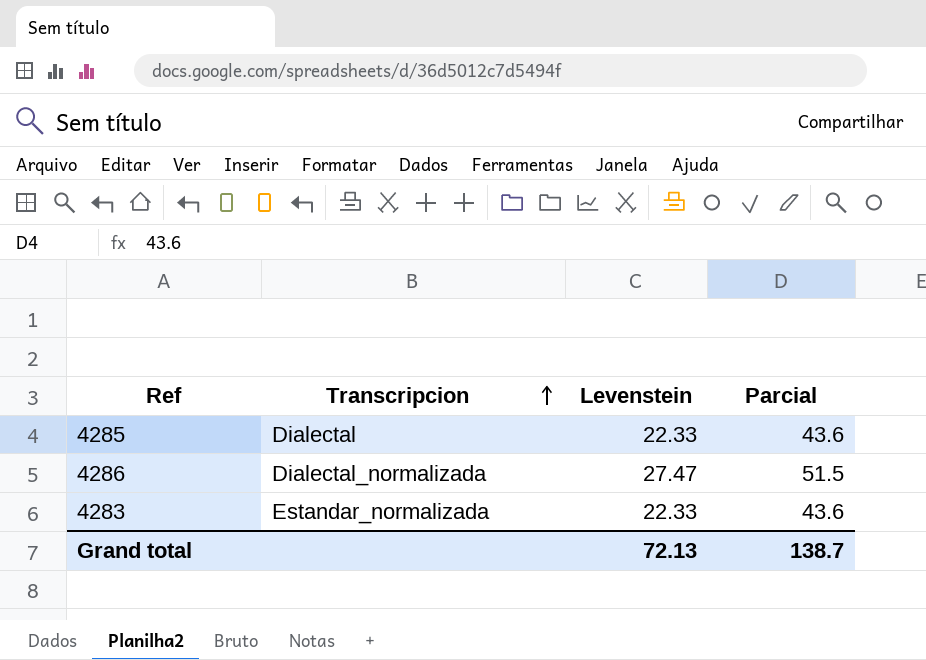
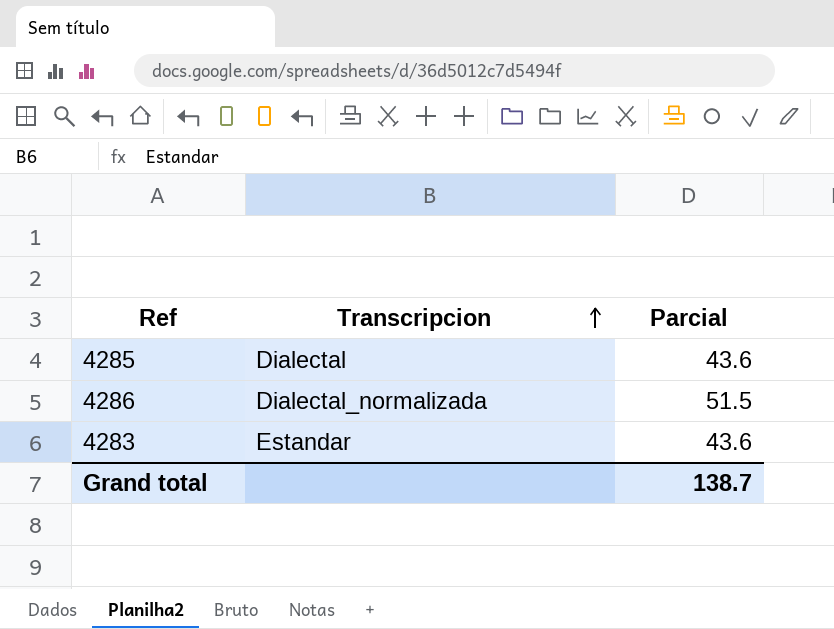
column Levenstein | position: 3 -> none
4283 | Transcripcion: Estandar_normalizada -> Estandar

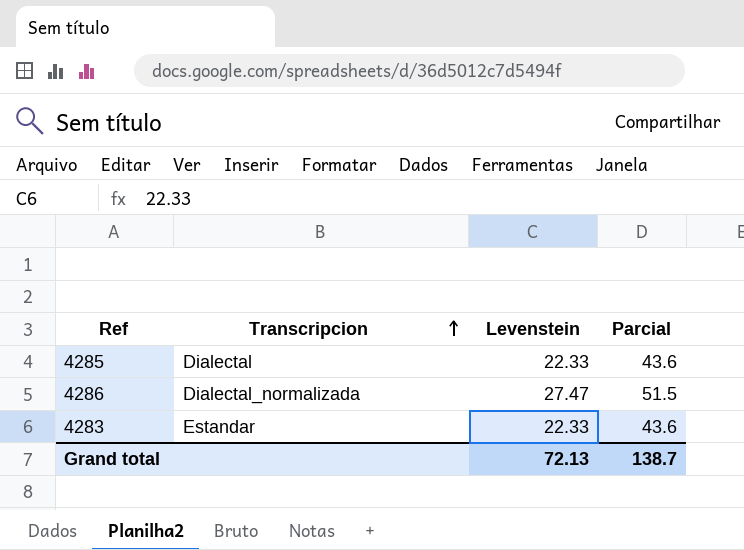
column Levenstein | position: none -> 3

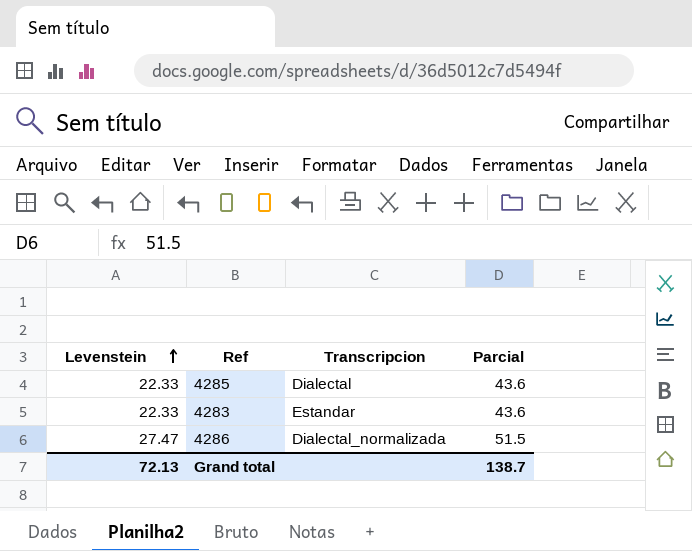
row order: Transcripcion ascending -> Levenstein ascending
column Levenstein | position: 3 -> 1

